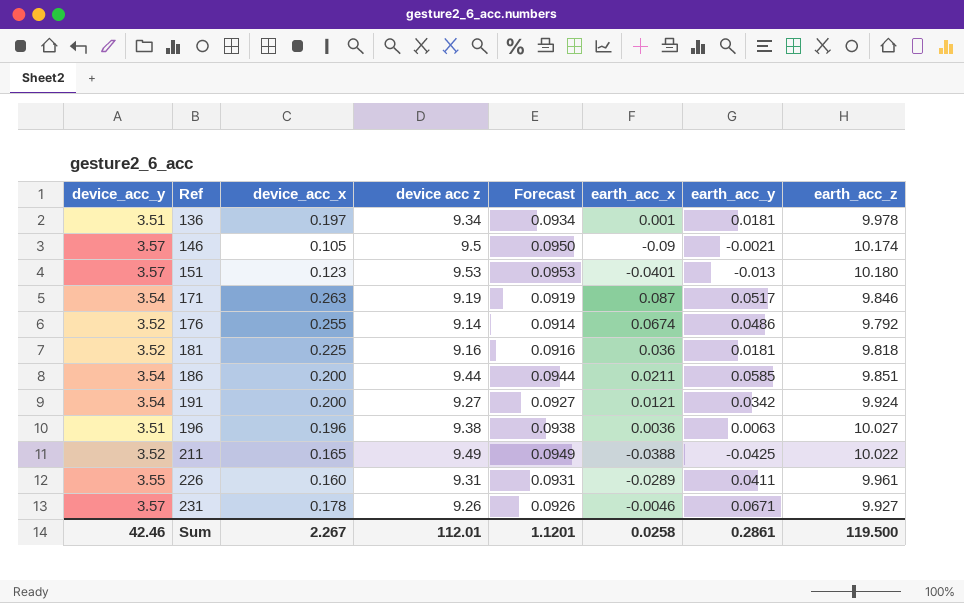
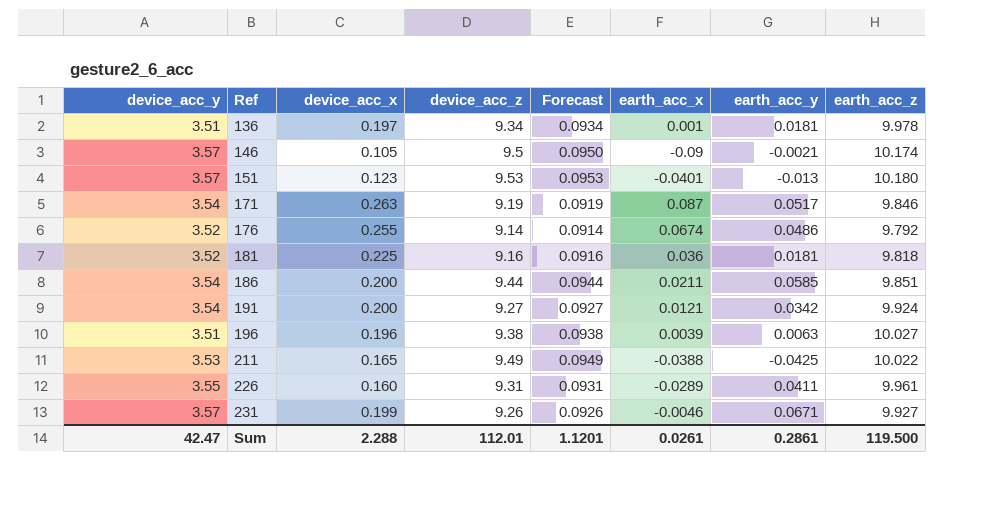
column name: device acc z -> device_acc_z
196 | earth_acc_x: 0.0036 -> 0.0039
211 | device_acc_y: 3.52 -> 3.53
231 | device_acc_x: 0.178 -> 0.199
Sum | device_acc_y: 42.46 -> 42.47
Sum | device_acc_x: 2.267 -> 2.288
Sum | earth_acc_x: 0.0258 -> 0.0261

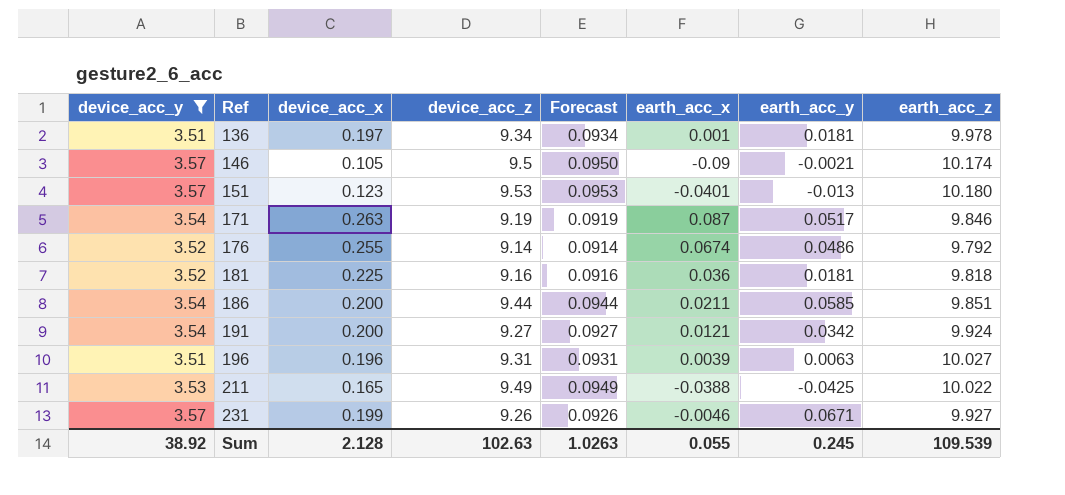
filter: none -> device_acc_y != 3.55
196 | device_acc_z: 9.38 -> 9.31
196 | Forecast: 0.0938 -> 0.0931
Sum | device_acc_y: 42.47 -> 38.92
Sum | device_acc_x: 2.288 -> 2.128
Sum | device_acc_z: 112.01 -> 102.63
Sum | Forecast: 1.1201 -> 1.0263
Sum | earth_acc_x: 0.0261 -> 0.055
Sum | earth_acc_y: 0.2861 -> 0.245
Sum | earth_acc_z: 119.500 -> 109.539

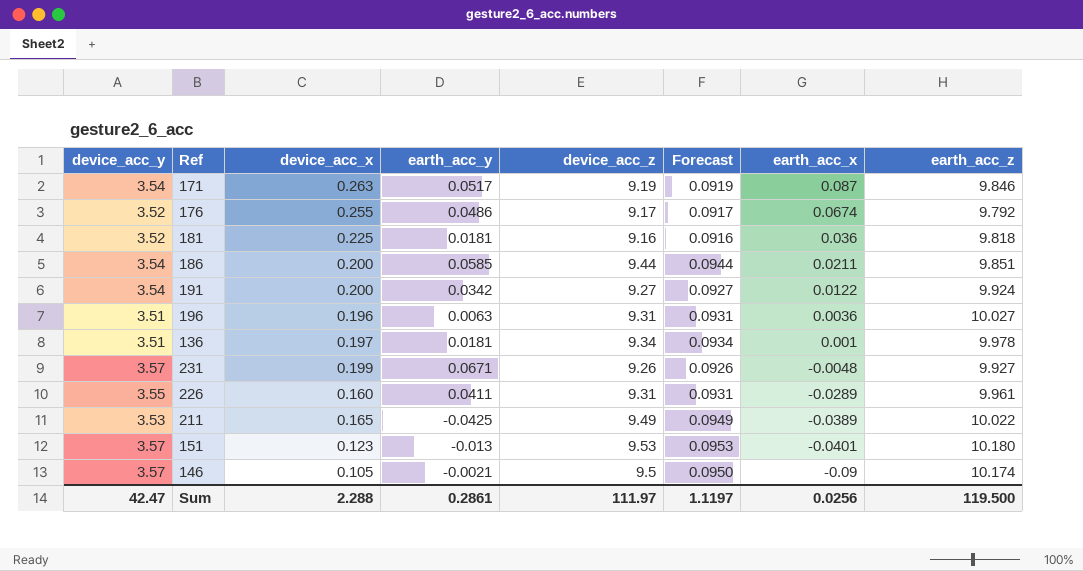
filter: device_acc_y != 3.55 -> none
row order: Ref ascending -> earth_acc_x descending
column earth_acc_y | position: 7 -> 4
176 | device_acc_z: 9.14 -> 9.17
176 | Forecast: 0.0914 -> 0.0917
191 | earth_acc_x: 0.0121 -> 0.0122
196 | earth_acc_x: 0.0039 -> 0.0036
231 | earth_acc_x: -0.0046 -> -0.0048
211 | earth_acc_x: -0.0388 -> -0.0389
Sum | device_acc_y: 38.92 -> 42.47
Sum | device_acc_x: 2.128 -> 2.288
Sum | earth_acc_y: 0.245 -> 0.2861
Sum | device_acc_z: 102.63 -> 111.97
Sum | Forecast: 1.0263 -> 1.1197
Sum | earth_acc_x: 0.055 -> 0.0256
Sum | earth_acc_z: 109.539 -> 119.500

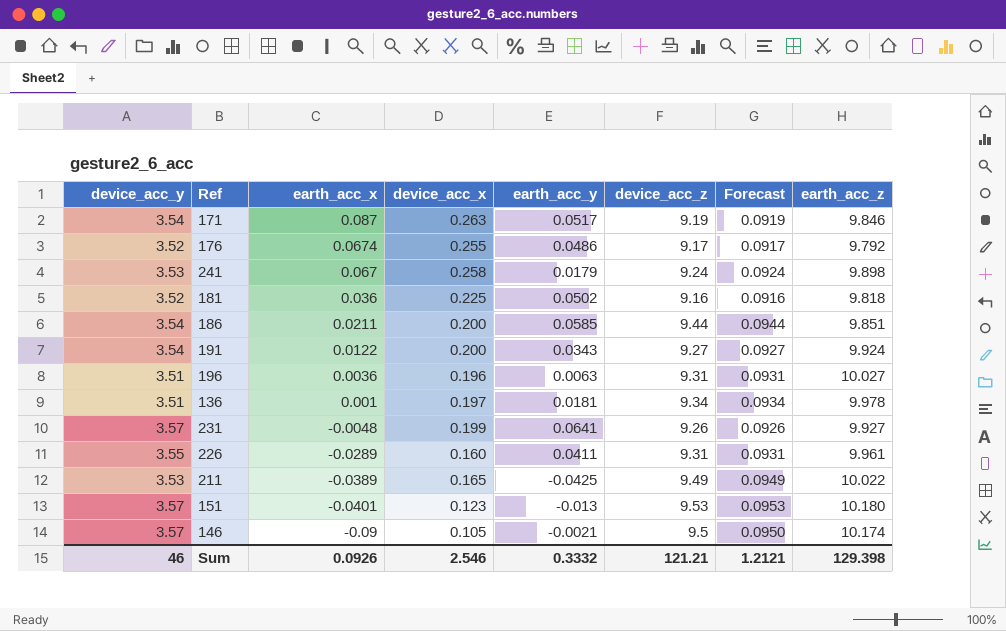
column earth_acc_x | position: 7 -> 3
row 241: none -> 3.53 | 0.067 | 0.258 | 0.0179 | 9.24 | 0.0924 | 9.898
181 | earth_acc_y: 0.0181 -> 0.0502
191 | earth_acc_y: 0.0342 -> 0.0343
231 | earth_acc_y: 0.0671 -> 0.0641
Sum | device_acc_y: 42.47 -> 46
Sum | earth_acc_x: 0.0256 -> 0.0926
Sum | device_acc_x: 2.288 -> 2.546
Sum | earth_acc_y: 0.2861 -> 0.3332
Sum | device_acc_z: 111.97 -> 121.21
Sum | Forecast: 1.1197 -> 1.2121
Sum | earth_acc_z: 119.500 -> 129.398

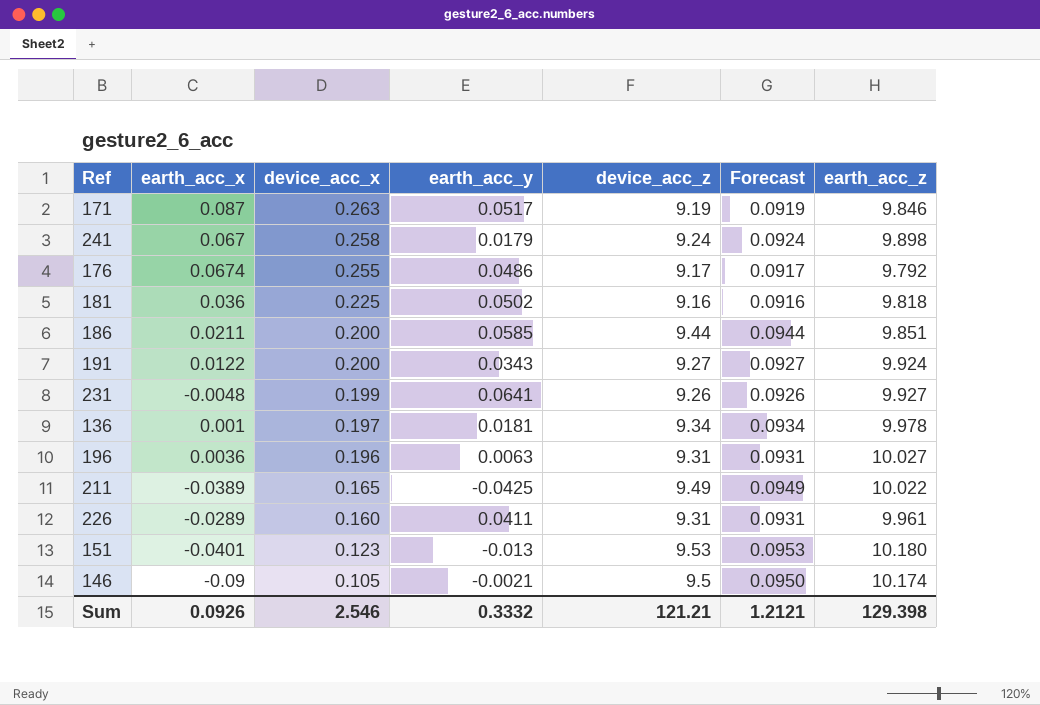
row order: earth_acc_x descending -> device_acc_x descending
column device_acc_y | position: 1 -> none

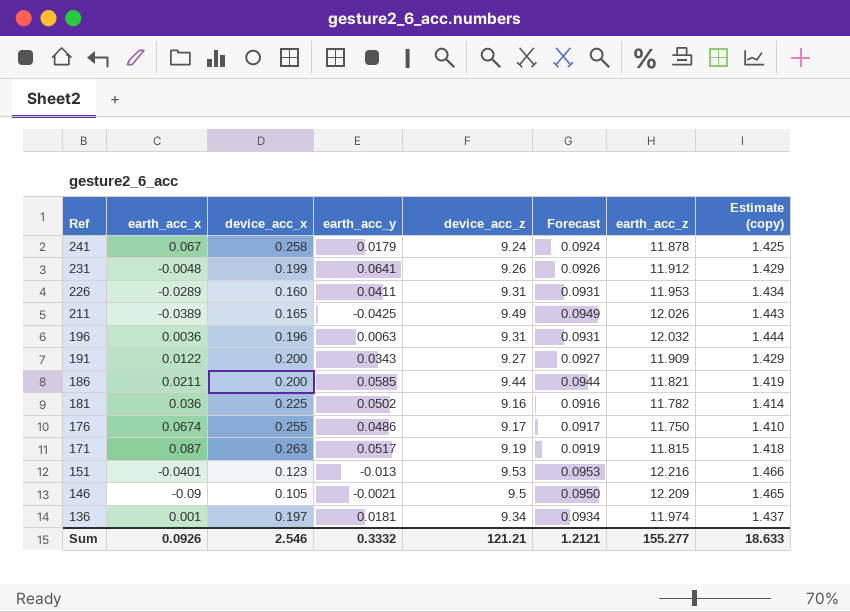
row order: device_acc_x descending -> Ref descending
column Estimate (copy) | formula: none -> [earth_acc_z] * 0.12
241 | earth_acc_z: 9.898 -> 11.878
231 | earth_acc_z: 9.927 -> 11.912
226 | earth_acc_z: 9.961 -> 11.953
211 | earth_acc_z: 10.022 -> 12.026
196 | earth_acc_z: 10.027 -> 12.032
191 | earth_acc_z: 9.924 -> 11.909
186 | earth_acc_z: 9.851 -> 11.821
181 | earth_acc_z: 9.818 -> 11.782
176 | earth_acc_z: 9.792 -> 11.750
171 | earth_acc_z: 9.846 -> 11.815
151 | earth_acc_z: 10.180 -> 12.216
146 | earth_acc_z: 10.174 -> 12.209
136 | earth_acc_z: 9.978 -> 11.974
Sum | earth_acc_z: 129.398 -> 155.277

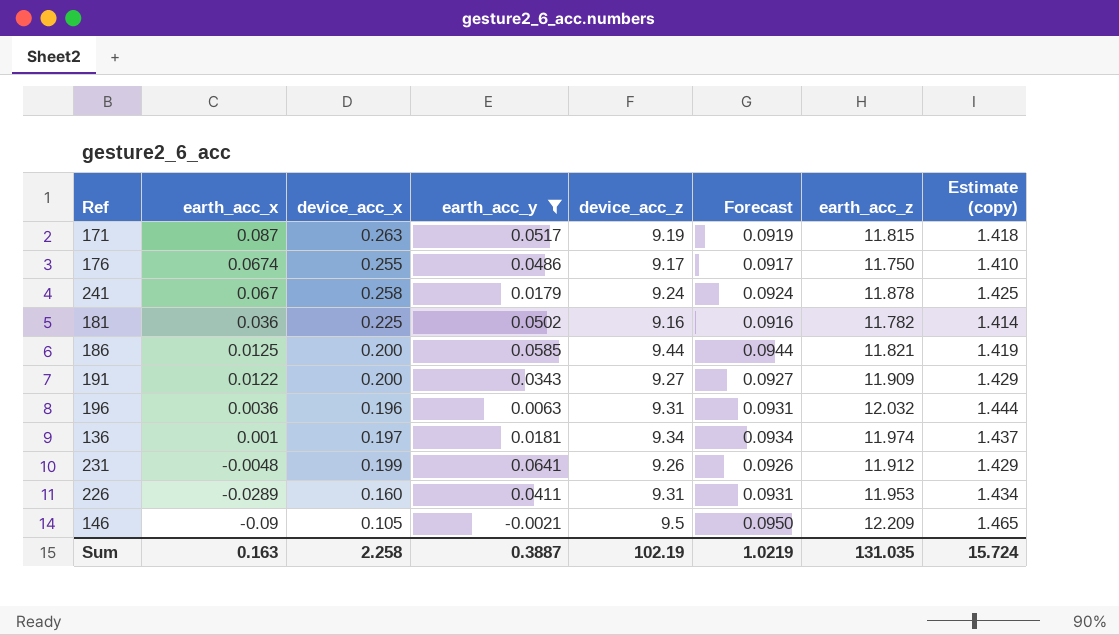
filter: none -> earth_acc_y >= -0.0021
row order: Ref descending -> earth_acc_x descending
186 | earth_acc_x: 0.0211 -> 0.0125
Sum | earth_acc_x: 0.0926 -> 0.163
Sum | device_acc_x: 2.546 -> 2.258
Sum | earth_acc_y: 0.3332 -> 0.3887
Sum | device_acc_z: 121.21 -> 102.19
Sum | Forecast: 1.2121 -> 1.0219
Sum | earth_acc_z: 155.277 -> 131.035
Sum | Estimate (copy): 18.633 -> 15.724

